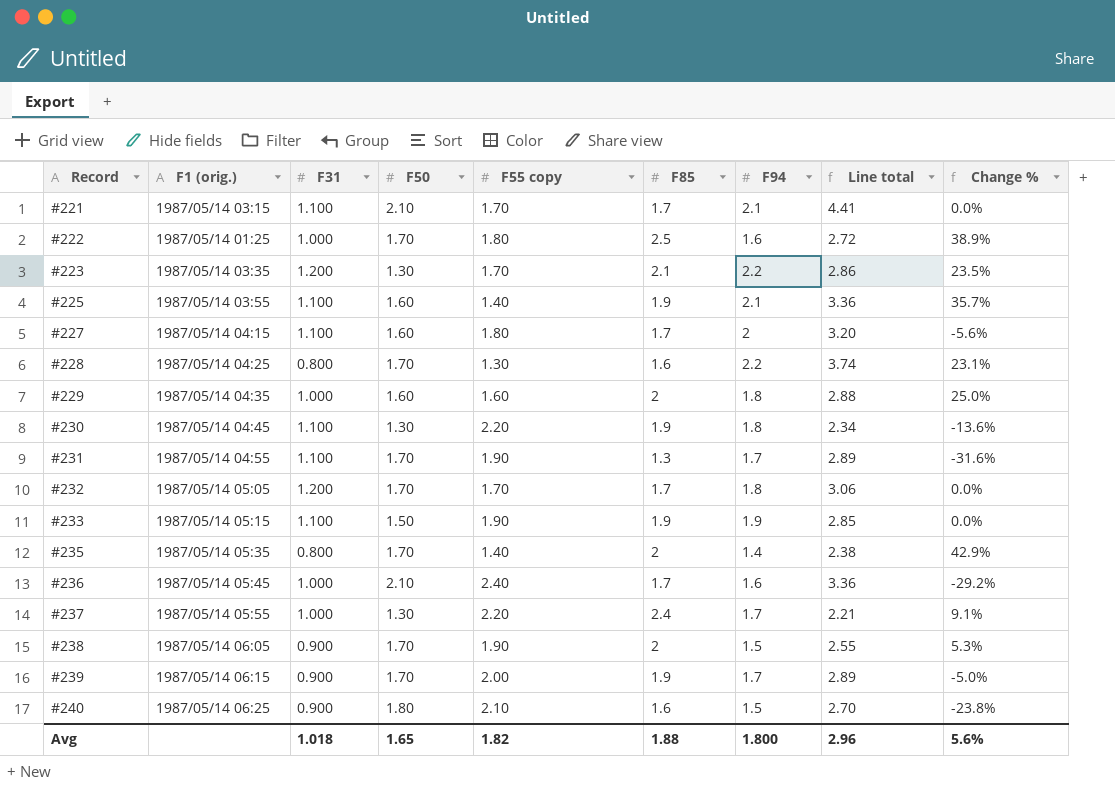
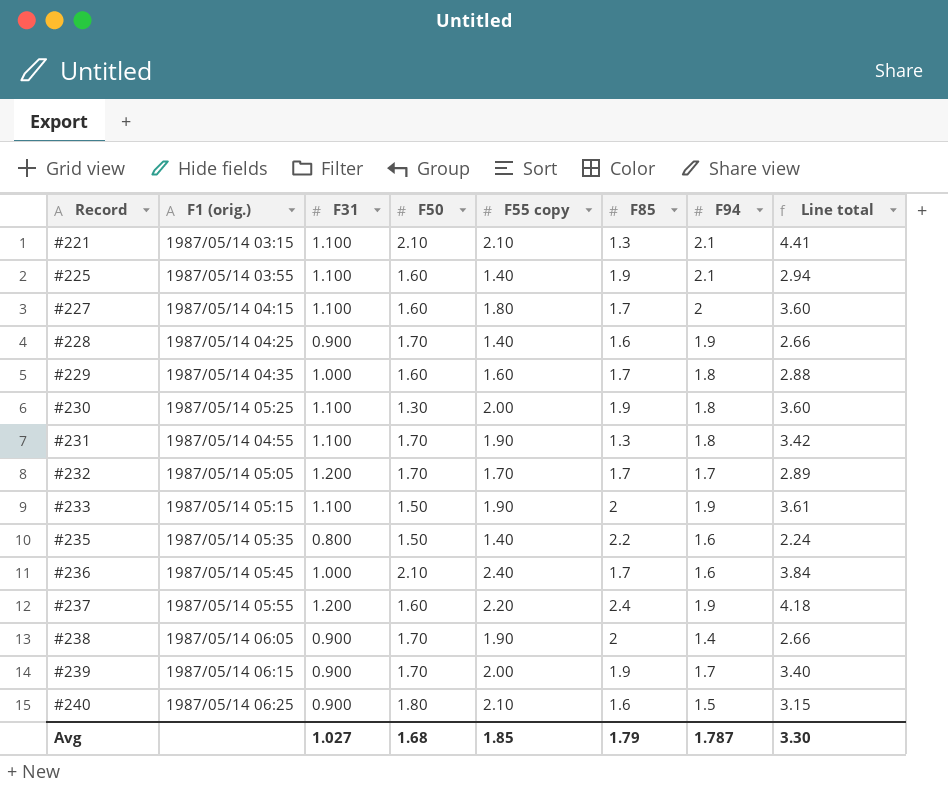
column Change % | formula: ([F85] - [F55 copy]) / [F55 copy] -> none
column Line total | formula: [F50] * [F94] -> [F55 copy] * [F94]
row #222: 1987/05/14 01:25 | 1.000 | 1.70 | 1.80 | 2.5 | 1.6 | 2.72 | 38.9% -> none
row #223: 1987/05/14 03:35 | 1.200 | 1.30 | 1.70 | 2.1 | 2.2 | 2.86 | 23.5% -> none
#221 | F55 copy: 1.70 -> 2.10
#221 | F85: 1.7 -> 1.3
#228 | F31: 0.800 -> 0.900
#228 | F55 copy: 1.30 -> 1.40
#228 | F94: 2.2 -> 1.9
#229 | F85: 2 -> 1.7
#230 | F1 (orig.): 1987/05/14 04:45 -> 1987/05/14 05:25
#230 | F55 copy: 2.20 -> 2.00
#231 | F94: 1.7 -> 1.8
#232 | F94: 1.8 -> 1.7
#233 | F85: 1.9 -> 2
#235 | F50: 1.70 -> 1.50
#235 | F85: 2 -> 2.2
#235 | F94: 1.4 -> 1.6
#237 | F31: 1.000 -> 1.200
#237 | F50: 1.30 -> 1.60
#237 | F94: 1.7 -> 1.9
#238 | F94: 1.5 -> 1.4
Avg | F31: 1.018 -> 1.027
Avg | F50: 1.65 -> 1.68
Avg | F55 copy: 1.82 -> 1.85
Avg | F85: 1.88 -> 1.79
Avg | F94: 1.800 -> 1.787
Avg | Line total: 2.96 -> 3.30

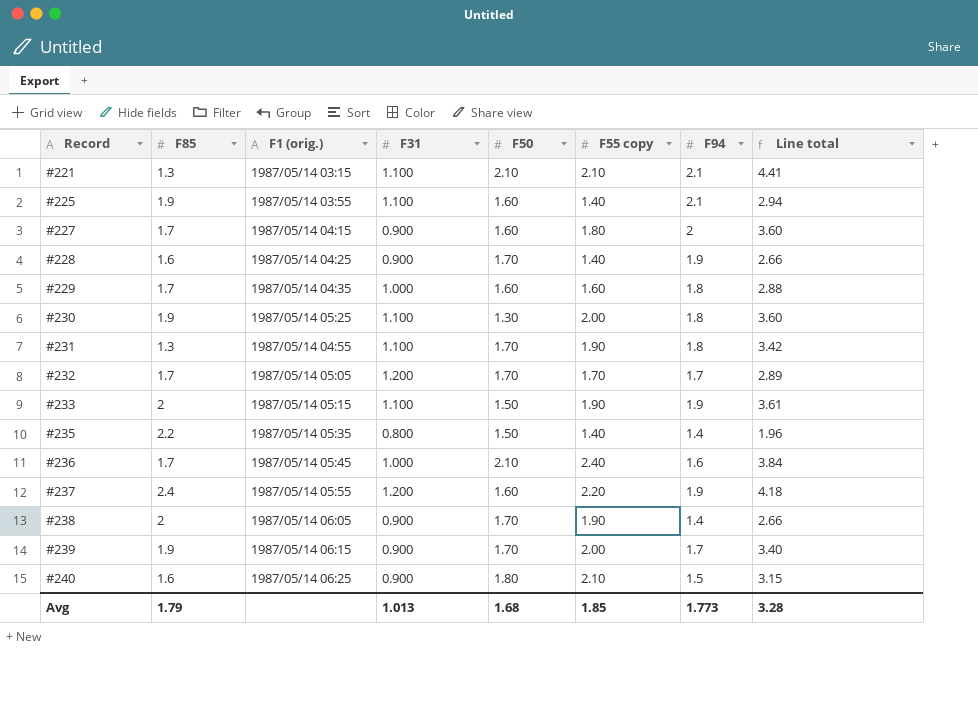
column F85 | position: 6 -> 2
#227 | F31: 1.100 -> 0.900
#235 | F94: 1.6 -> 1.4
#235 | Line total: 2.24 -> 1.96
Avg | F31: 1.027 -> 1.013
Avg | F94: 1.787 -> 1.773
Avg | Line total: 3.30 -> 3.28

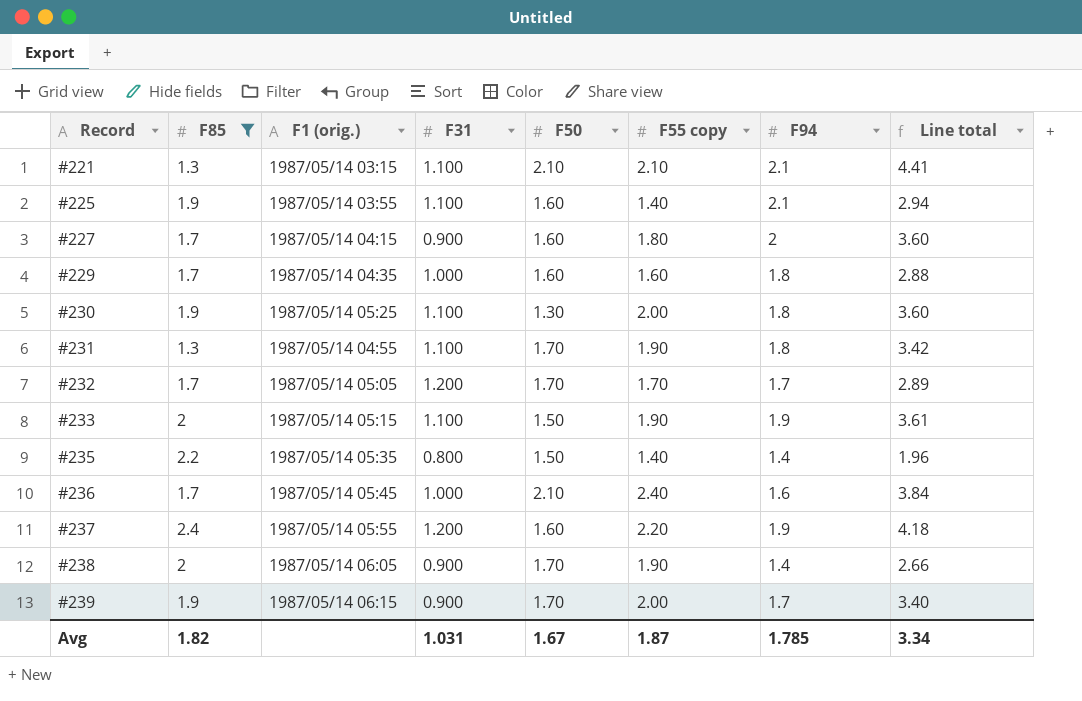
filter: none -> F85 != 1.6
Avg | F85: 1.79 -> 1.82
Avg | F31: 1.013 -> 1.031
Avg | F50: 1.68 -> 1.67
Avg | F55 copy: 1.85 -> 1.87
Avg | F94: 1.773 -> 1.785
Avg | Line total: 3.28 -> 3.34

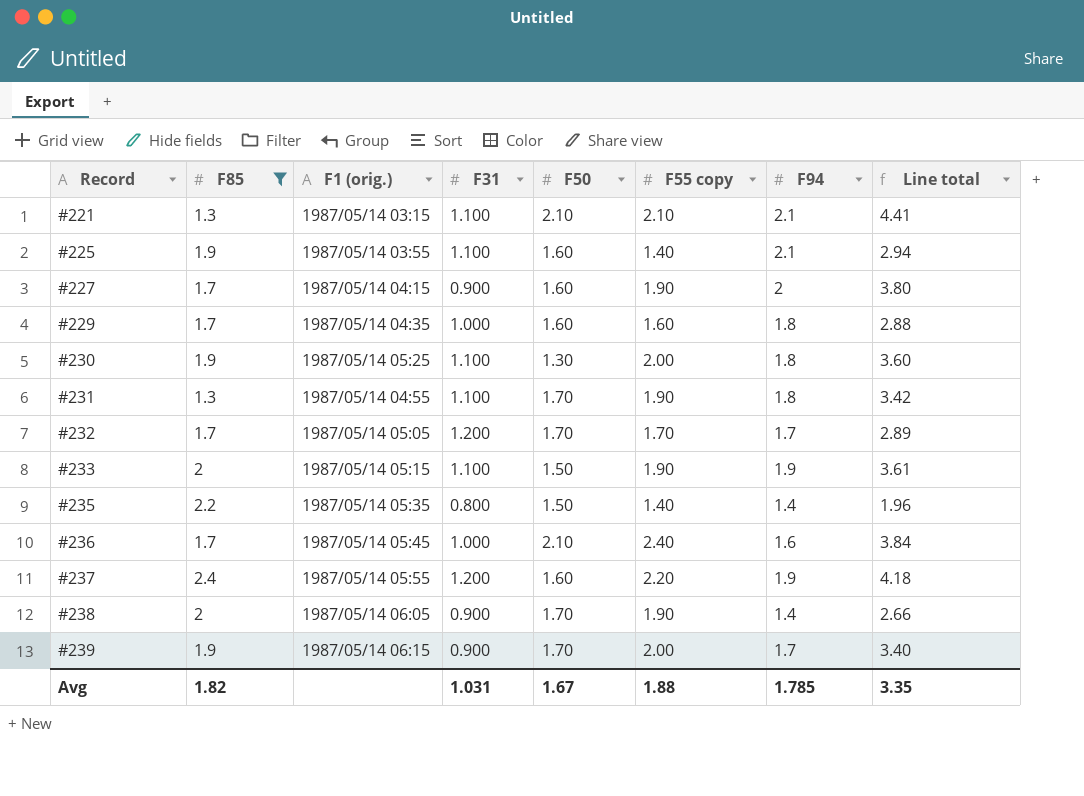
#227 | F55 copy: 1.80 -> 1.90
#227 | Line total: 3.60 -> 3.80
Avg | F55 copy: 1.87 -> 1.88
Avg | Line total: 3.34 -> 3.35

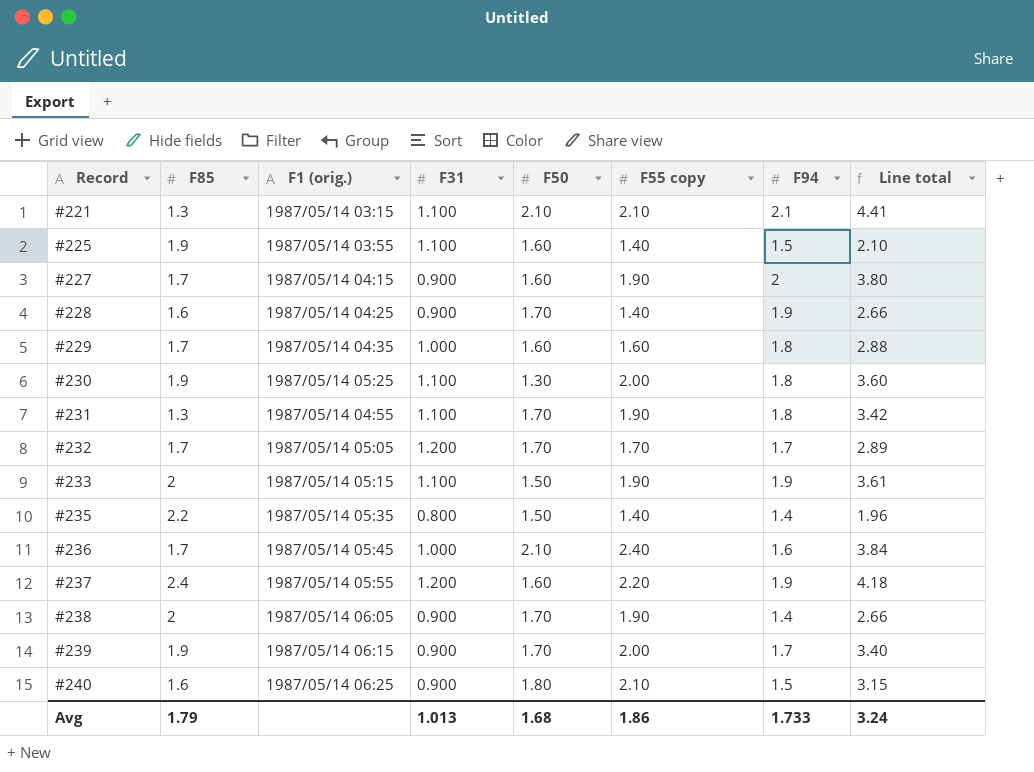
filter: F85 != 1.6 -> none
#225 | F94: 2.1 -> 1.5
#225 | Line total: 2.94 -> 2.10
Avg | F85: 1.82 -> 1.79
Avg | F31: 1.031 -> 1.013
Avg | F50: 1.67 -> 1.68
Avg | F55 copy: 1.88 -> 1.86
Avg | F94: 1.785 -> 1.733
Avg | Line total: 3.35 -> 3.24

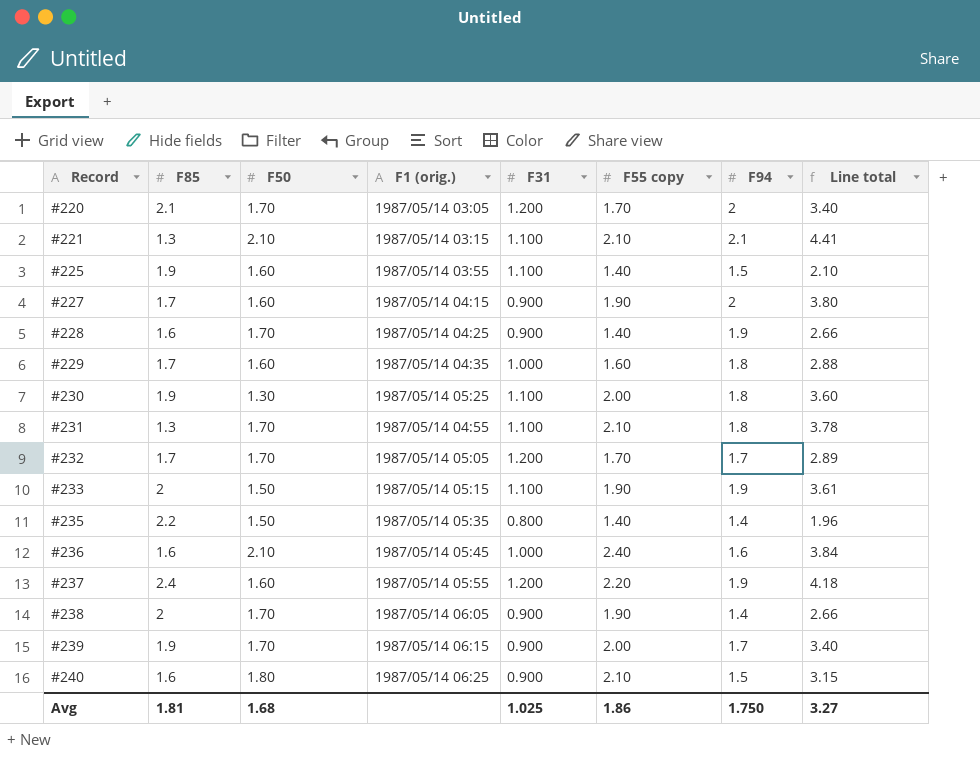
column F50 | position: 5 -> 3
row #220: none -> 2.1 | 1.70 | 1987/05/14 03:05 | 1.200 | 1.70 | 2 | 3.40
#231 | F55 copy: 1.90 -> 2.10
#231 | Line total: 3.42 -> 3.78
#236 | F85: 1.7 -> 1.6
Avg | F85: 1.79 -> 1.81
Avg | F31: 1.013 -> 1.025
Avg | F94: 1.733 -> 1.750
Avg | Line total: 3.24 -> 3.27

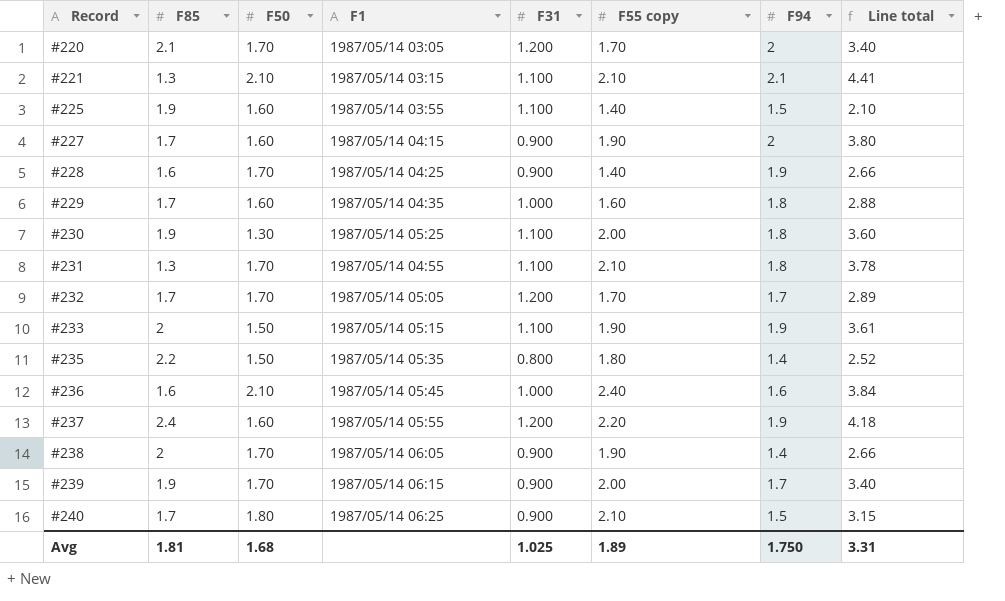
column name: F1 (orig.) -> F1
#235 | F55 copy: 1.40 -> 1.80
#235 | Line total: 1.96 -> 2.52
#240 | F85: 1.6 -> 1.7
Avg | F55 copy: 1.86 -> 1.89
Avg | Line total: 3.27 -> 3.31

